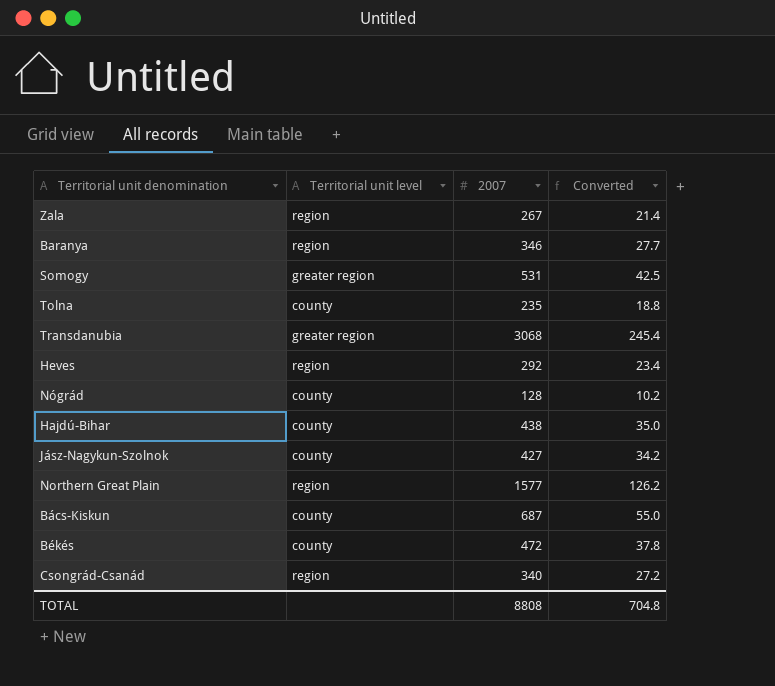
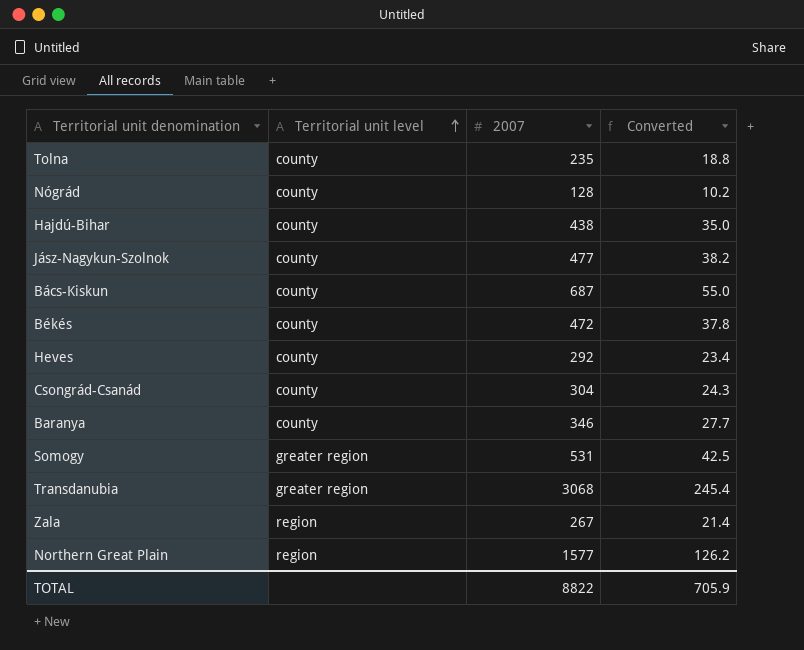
row order: none -> Territorial unit level ascending
Jász-Nagykun-Szolnok | 2007: 427 -> 477
Jász-Nagykun-Szolnok | Converted: 34.2 -> 38.2
Heves | Territorial unit level: region -> county
Csongrád-Csanád | Territorial unit level: region -> county
Csongrád-Csanád | 2007: 340 -> 304
Csongrád-Csanád | Converted: 27.2 -> 24.3
Baranya | Territorial unit level: region -> county
TOTAL | 2007: 8808 -> 8822
TOTAL | Converted: 704.8 -> 705.9

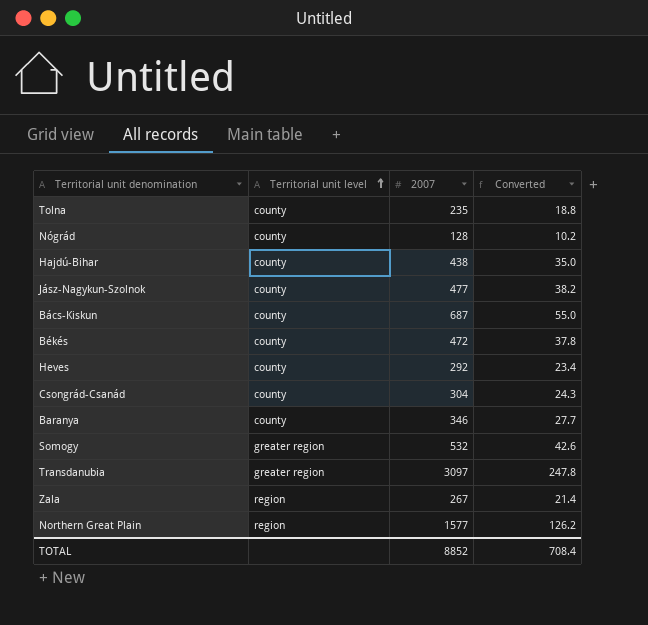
Somogy | 2007: 531 -> 532
Somogy | Converted: 42.5 -> 42.6
Transdanubia | 2007: 3068 -> 3097
Transdanubia | Converted: 245.4 -> 247.8
TOTAL | 2007: 8822 -> 8852
TOTAL | Converted: 705.9 -> 708.4

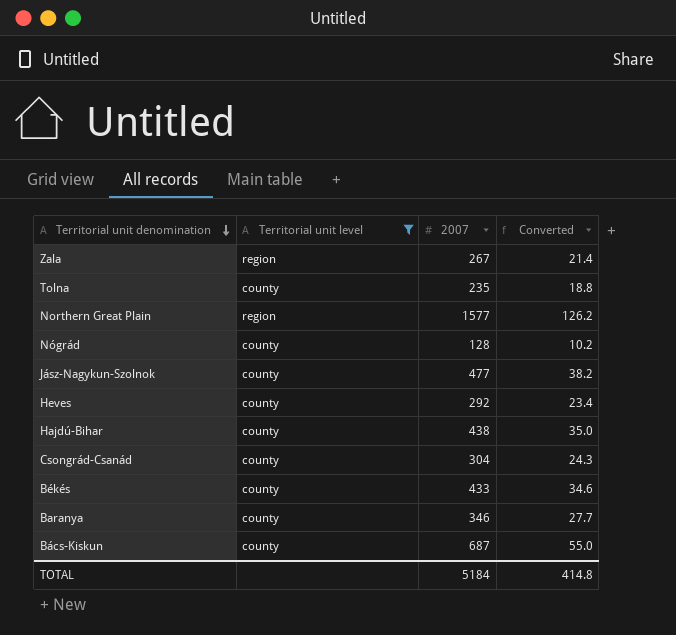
filter: none -> Territorial unit level != greater region
row order: Territorial unit level ascending -> Territorial unit denomination descending
Békés | 2007: 472 -> 433
Békés | Converted: 37.8 -> 34.6
TOTAL | 2007: 8852 -> 5184
TOTAL | Converted: 708.4 -> 414.8

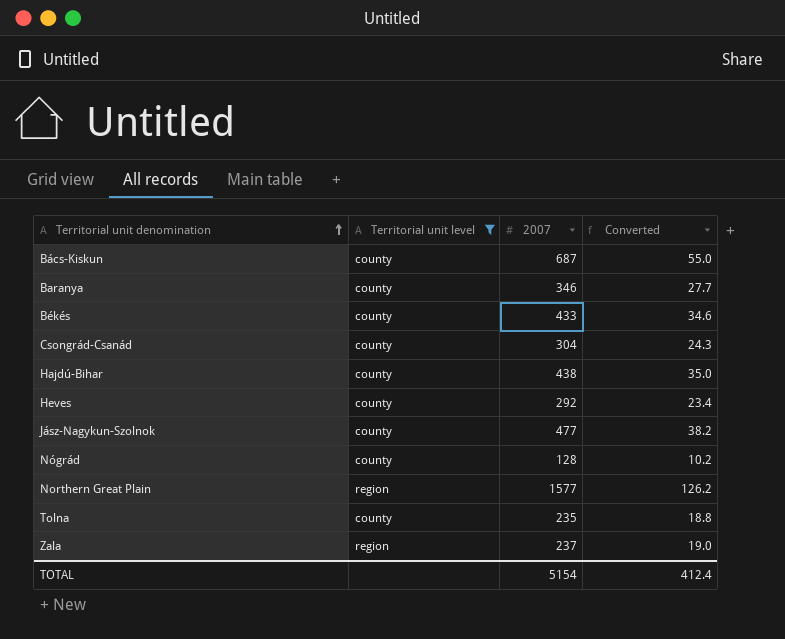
row order: Territorial unit denomination descending -> Territorial unit denomination ascending
Zala | 2007: 267 -> 237
Zala | Converted: 21.4 -> 19.0
TOTAL | 2007: 5184 -> 5154
TOTAL | Converted: 414.8 -> 412.4

